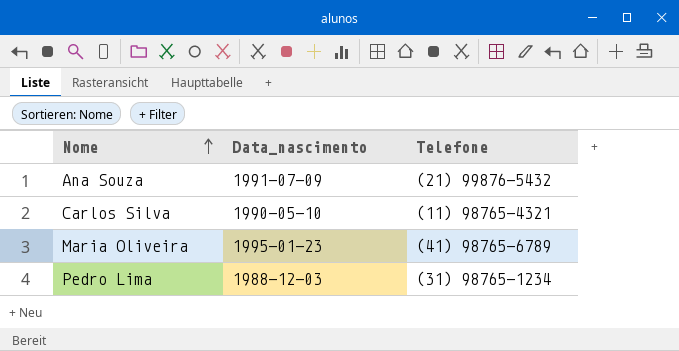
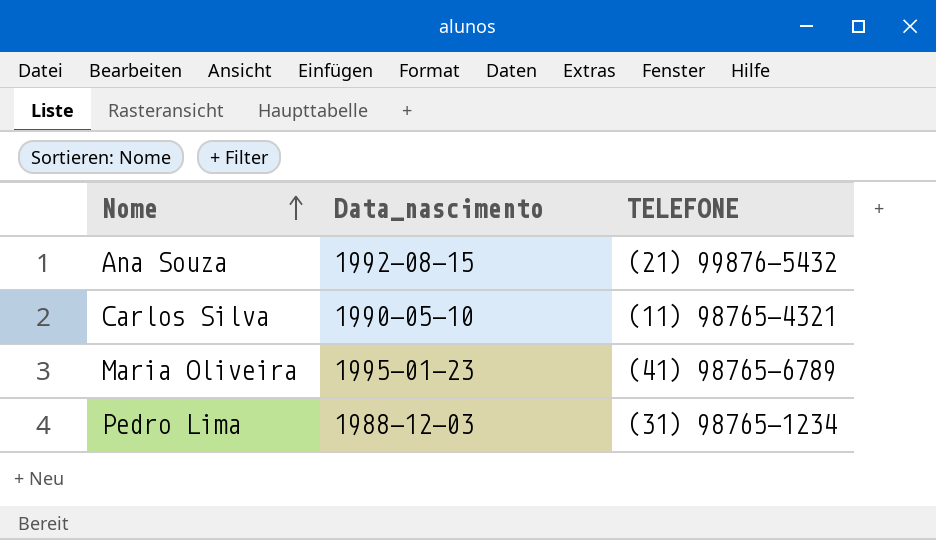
column name: Telefone -> TELEFONE
Ana Souza | Data_nascimento: 1991-07-09 -> 1992-08-15

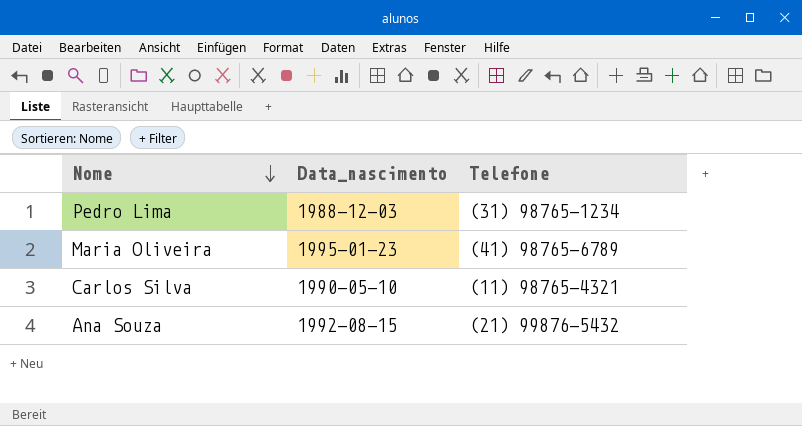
row order: Nome ascending -> Nome descending
column name: TELEFONE -> Telefone

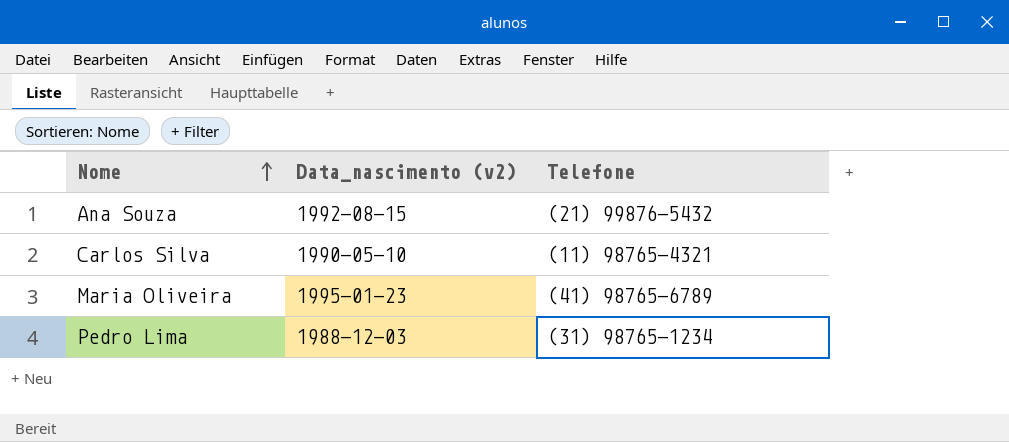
row order: Nome descending -> Nome ascending
column name: Data_nascimento -> Data_nascimento (v2)

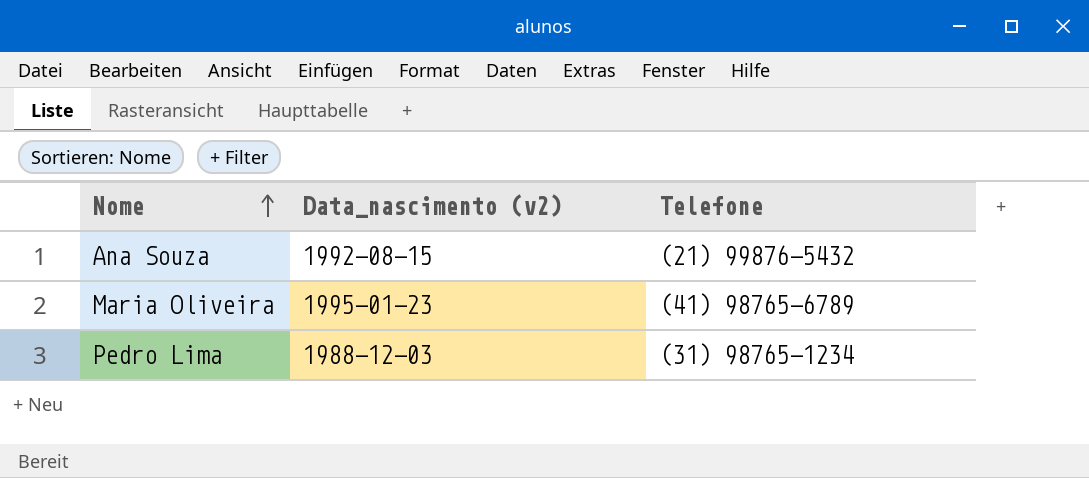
row Carlos Silva: 1990-05-10 | (11) 98765-4321 -> none

